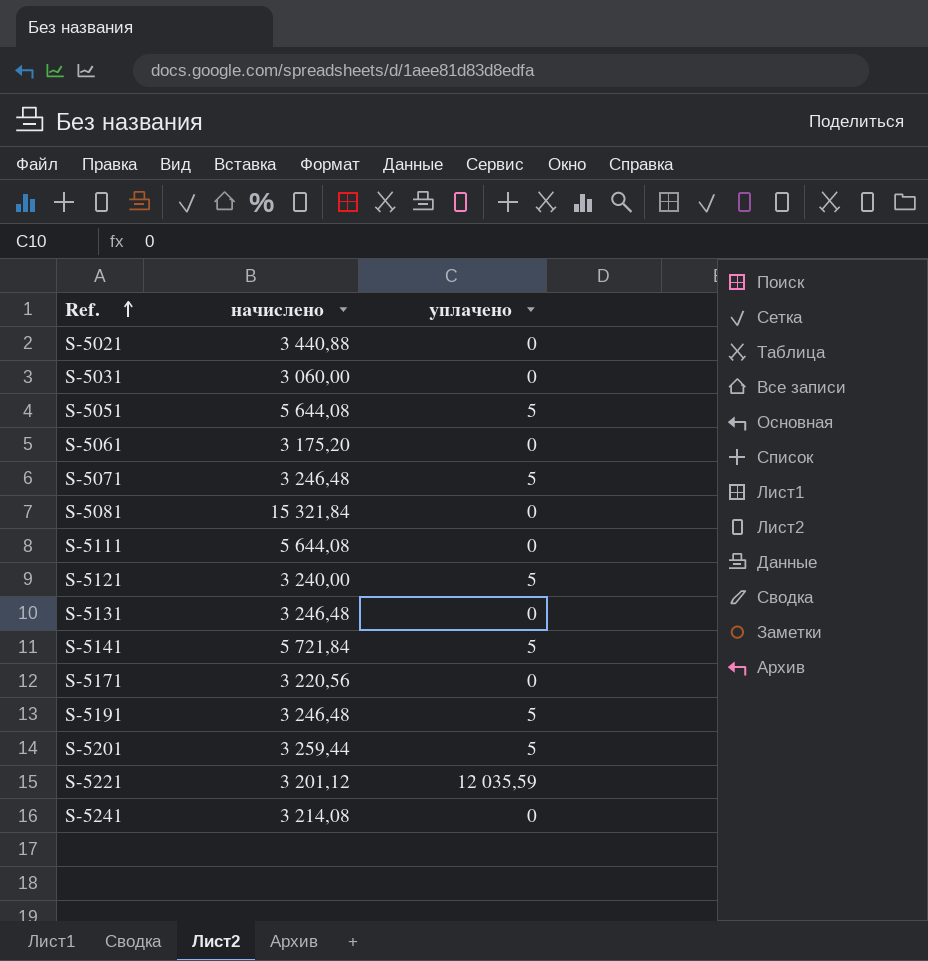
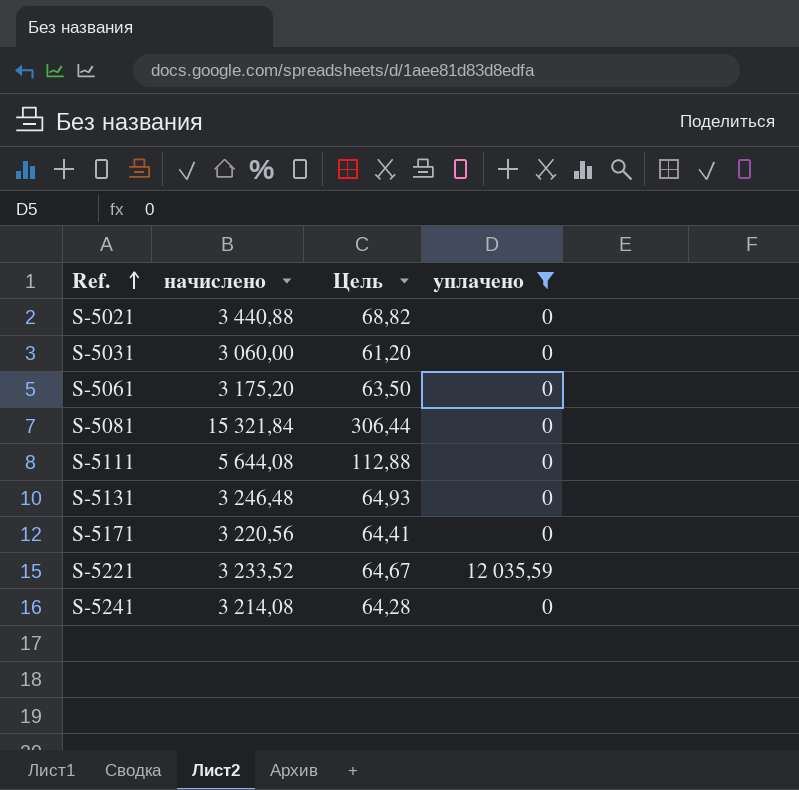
filter: none -> уплачено != 5
column Цель | formula: none -> [начислено] * 0,02
S-5221 | начислено: 3 201,12 -> 3 233,52

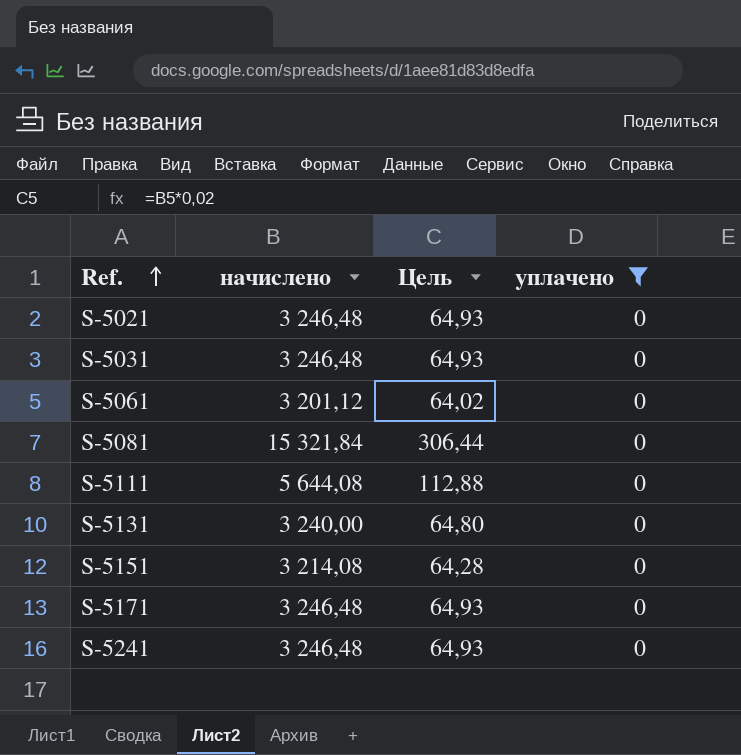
row S-5221: 3 233,52 | 64,67 | 12 035,59 -> none
S-5021 | начислено: 3 440,88 -> 3 246,48
S-5021 | Цель: 68,82 -> 64,93
S-5031 | начислено: 3 060,00 -> 3 246,48
S-5031 | Цель: 61,20 -> 64,93
S-5061 | начислено: 3 175,20 -> 3 201,12
S-5061 | Цель: 63,50 -> 64,02
S-5131 | начислено: 3 246,48 -> 3 240,00
S-5131 | Цель: 64,93 -> 64,80
row S-5151: none -> 3 214,08 | 64,28 | 0
S-5171 | начислено: 3 220,56 -> 3 246,48
S-5171 | Цель: 64,41 -> 64,93
S-5241 | начислено: 3 214,08 -> 3 246,48
S-5241 | Цель: 64,28 -> 64,93

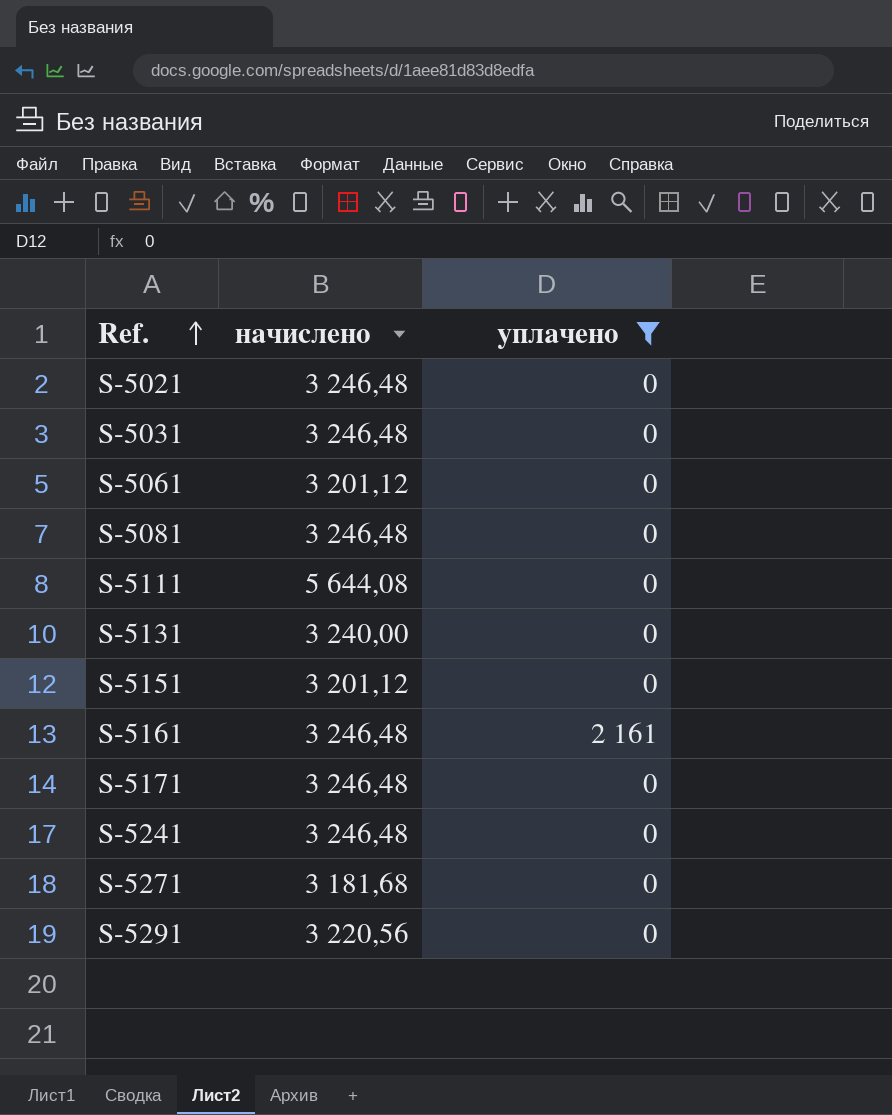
column Цель | formula: [начислено] * 0,02 -> none
S-5081 | начислено: 15 321,84 -> 3 246,48
S-5151 | начислено: 3 214,08 -> 3 201,12
row S-5161: none -> 3 246,48 | 2 161
row S-5271: none -> 3 181,68 | 0
row S-5291: none -> 3 220,56 | 0

